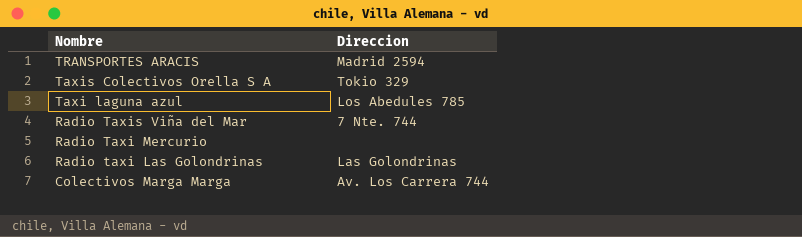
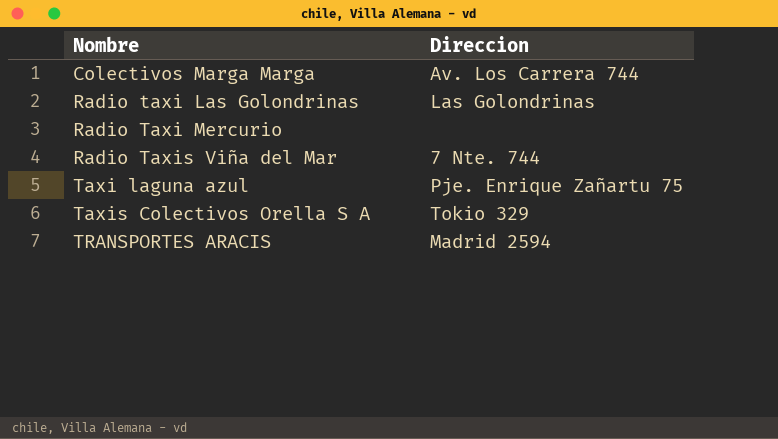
row order: Nombre descending -> Nombre ascending
Taxi laguna azul | Direccion: Los Abedules 785 -> Pje. Enrique Zañartu 75

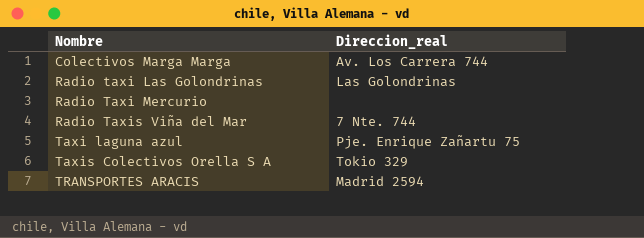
column name: Direccion -> Direccion_real

